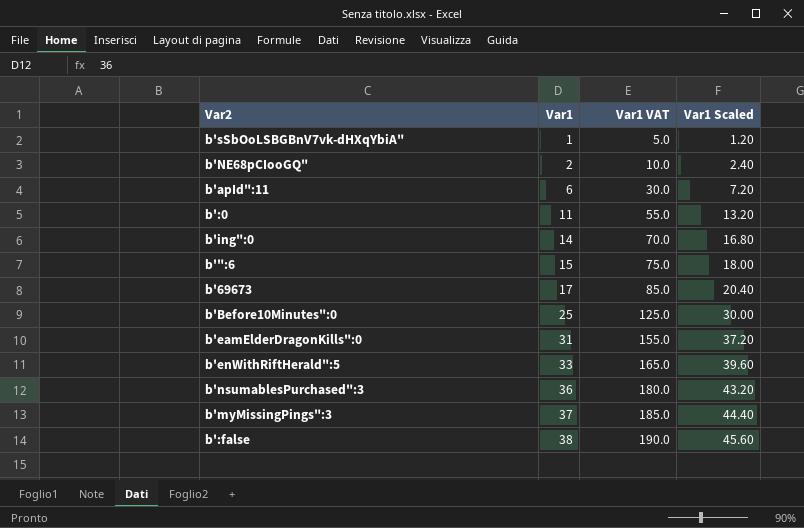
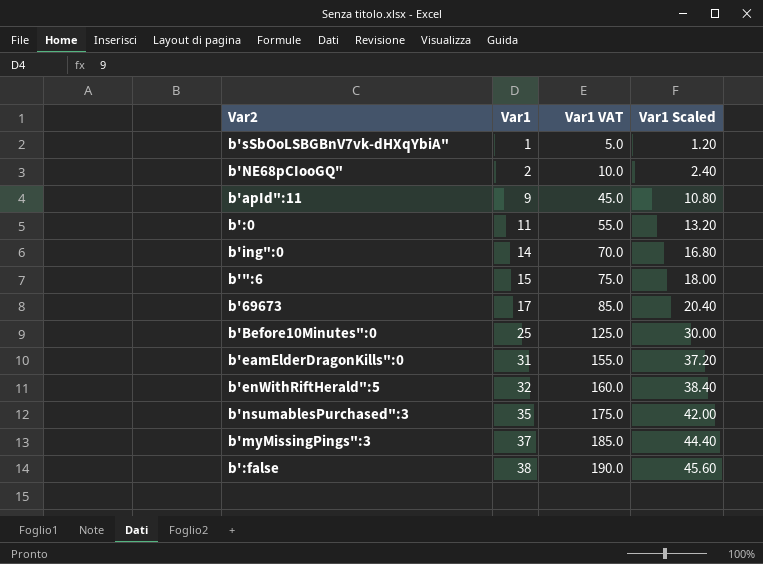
b'apId":11 | Var1: 6 -> 9
b'apId":11 | Var1 VAT: 30.0 -> 45.0
b'apId":11 | Var1 Scaled: 7.20 -> 10.80
b'enWithRiftHerald":5 | Var1: 33 -> 32
b'enWithRiftHerald":5 | Var1 VAT: 165.0 -> 160.0
b'enWithRiftHerald":5 | Var1 Scaled: 39.60 -> 38.40
b'nsumablesPurchased":3 | Var1: 36 -> 35
b'nsumablesPurchased":3 | Var1 VAT: 180.0 -> 175.0
b'nsumablesPurchased":3 | Var1 Scaled: 43.20 -> 42.00

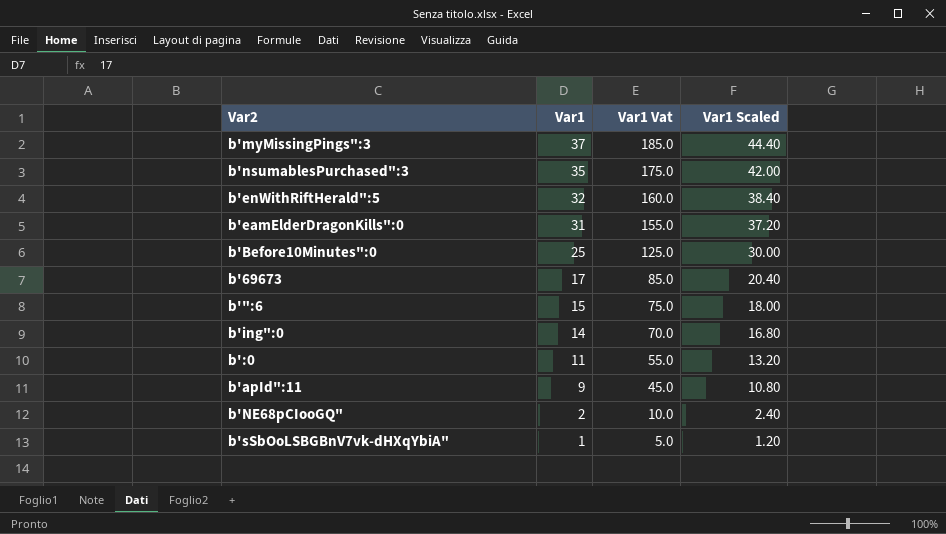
row order: Var1 ascending -> Var1 descending
column name: Var1 VAT -> Var1 Vat
row b':false: 38 | 190.0 | 45.60 -> none

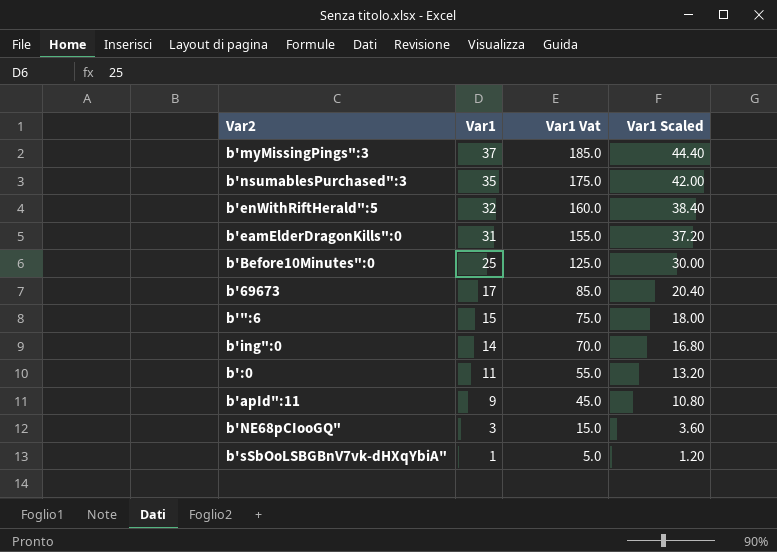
b'NE68pCIooGQ" | Var1: 2 -> 3
b'NE68pCIooGQ" | Var1 Vat: 10.0 -> 15.0
b'NE68pCIooGQ" | Var1 Scaled: 2.40 -> 3.60

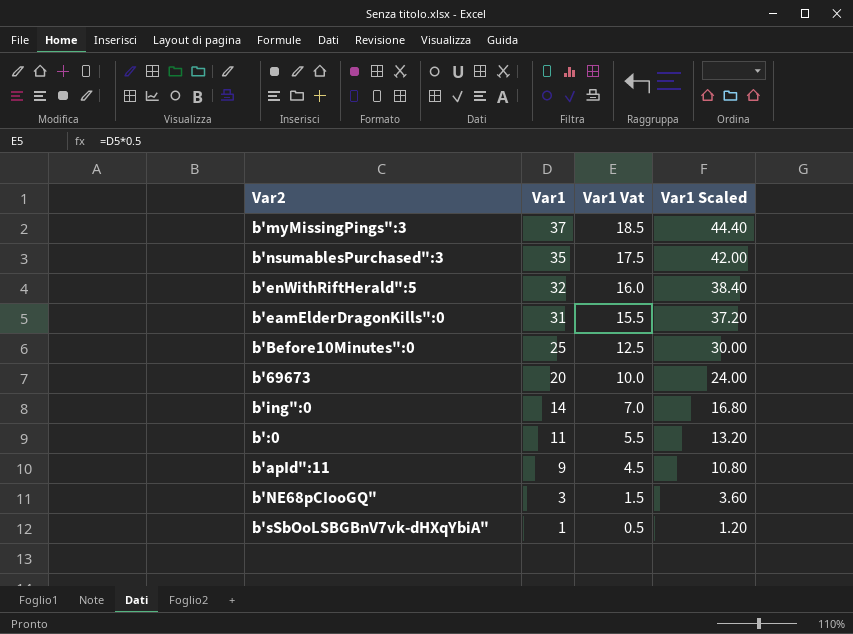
column Var1 Vat | formula: [Var1] * 5 -> [Var1] * 0.5
row b'":6: 15 | 75.0 | 18.00 -> none
b'69673 | Var1: 17 -> 20
b'69673 | Var1 Scaled: 20.40 -> 24.00

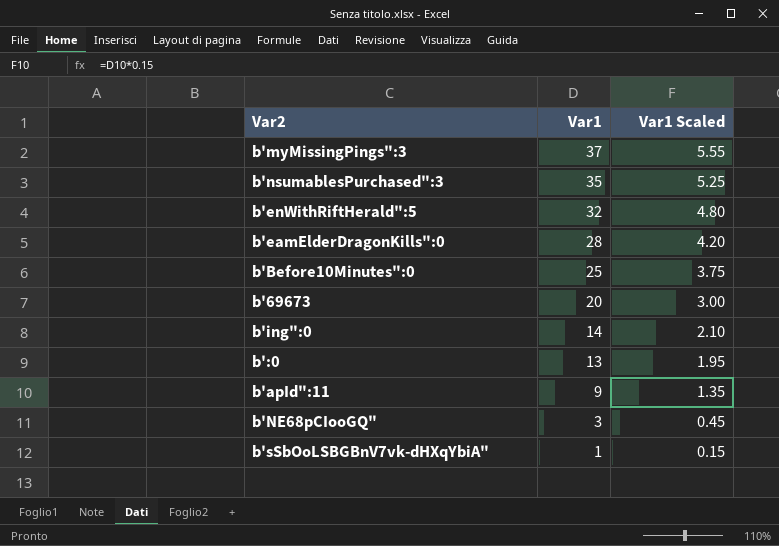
column Var1 Vat | formula: [Var1] * 0.5 -> none
column Var1 Scaled | formula: [Var1] * 1.2 -> [Var1] * 0.15
b'eamElderDragonKills":0 | Var1: 31 -> 28
b':0 | Var1: 11 -> 13

